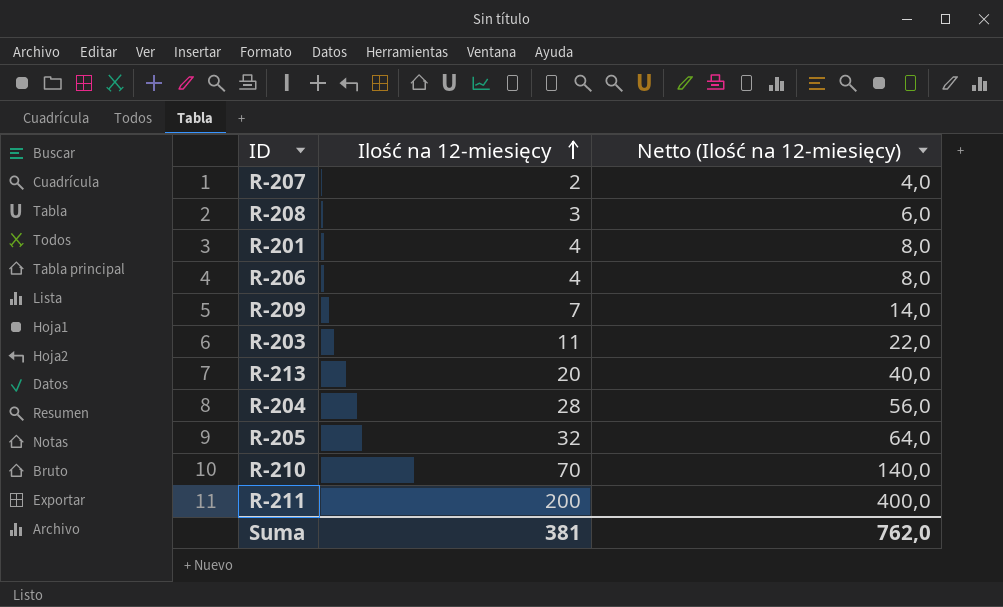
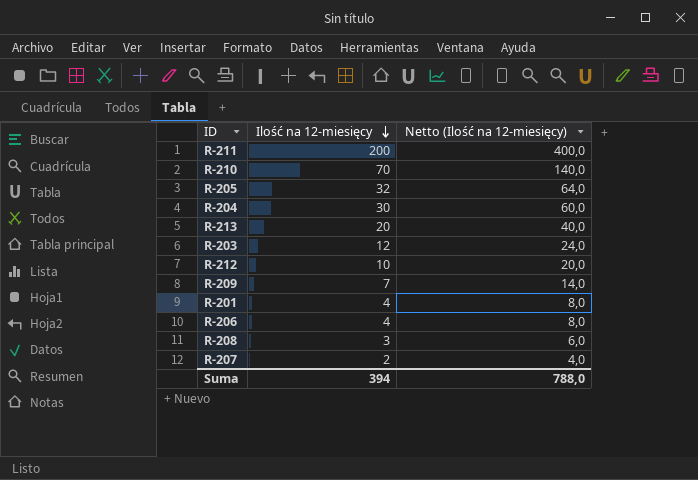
row order: Ilość na 12-miesięcy ascending -> Ilość na 12-miesięcy descending
R-204 | Ilość na 12-miesięcy: 28 -> 30
R-204 | Netto (Ilość na 12-miesięcy): 56,0 -> 60,0
R-203 | Ilość na 12-miesięcy: 11 -> 12
R-203 | Netto (Ilość na 12-miesięcy): 22,0 -> 24,0
row R-212: none -> 10 | 20,0
Suma | Ilość na 12-miesięcy: 381 -> 394
Suma | Netto (Ilość na 12-miesięcy): 762,0 -> 788,0

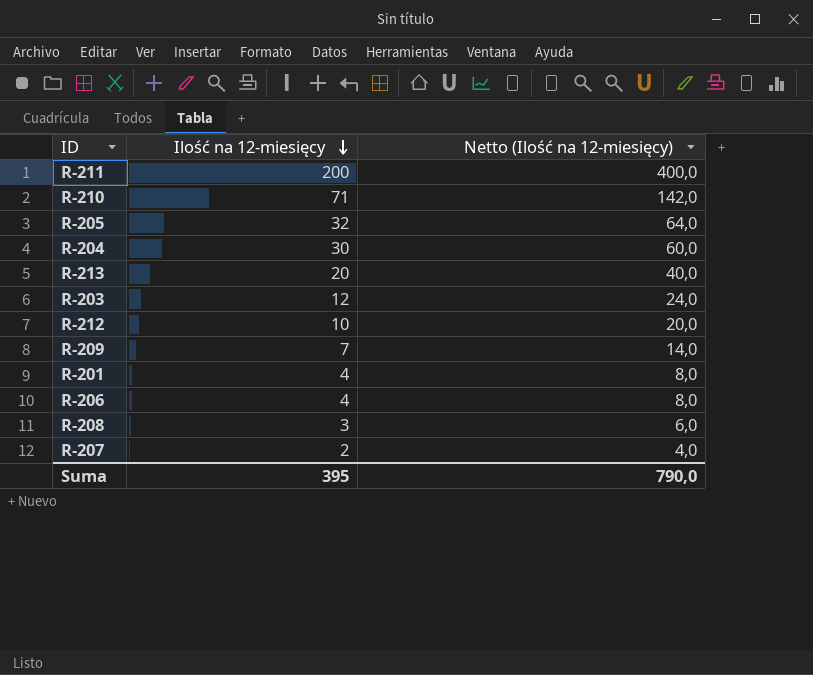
R-210 | Ilość na 12-miesięcy: 70 -> 71
R-210 | Netto (Ilość na 12-miesięcy): 140,0 -> 142,0
Suma | Ilość na 12-miesięcy: 394 -> 395
Suma | Netto (Ilość na 12-miesięcy): 788,0 -> 790,0

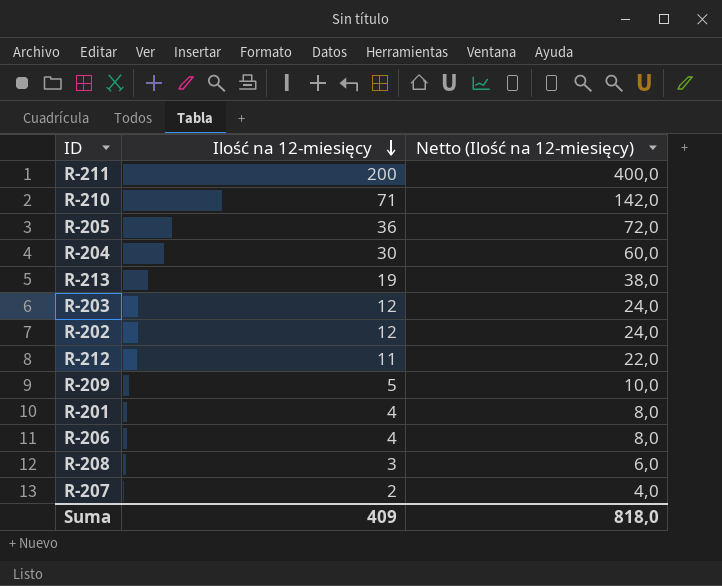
R-205 | Ilość na 12-miesięcy: 32 -> 36
R-205 | Netto (Ilość na 12-miesięcy): 64,0 -> 72,0
R-213 | Ilość na 12-miesięcy: 20 -> 19
R-213 | Netto (Ilość na 12-miesięcy): 40,0 -> 38,0
row R-202: none -> 12 | 24,0
R-212 | Ilość na 12-miesięcy: 10 -> 11
R-212 | Netto (Ilość na 12-miesięcy): 20,0 -> 22,0
R-209 | Ilość na 12-miesięcy: 7 -> 5
R-209 | Netto (Ilość na 12-miesięcy): 14,0 -> 10,0
Suma | Ilość na 12-miesięcy: 395 -> 409
Suma | Netto (Ilość na 12-miesięcy): 790,0 -> 818,0

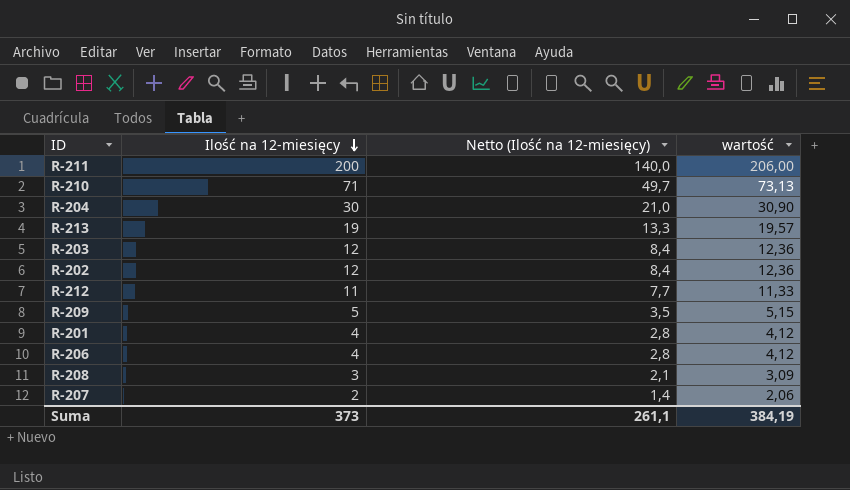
column Netto (Ilość na 12-miesięcy) | formula: [Ilość na 12-miesięcy] * 2 -> [Ilość na 12-miesięcy] * 0,7
column wartość | formula: none -> [Ilość na 12-miesięcy] * 1,03
row R-205: 36 | 72,0 -> none
Suma | Ilość na 12-miesięcy: 409 -> 373
Suma | Netto (Ilość na 12-miesięcy): 818,0 -> 261,1

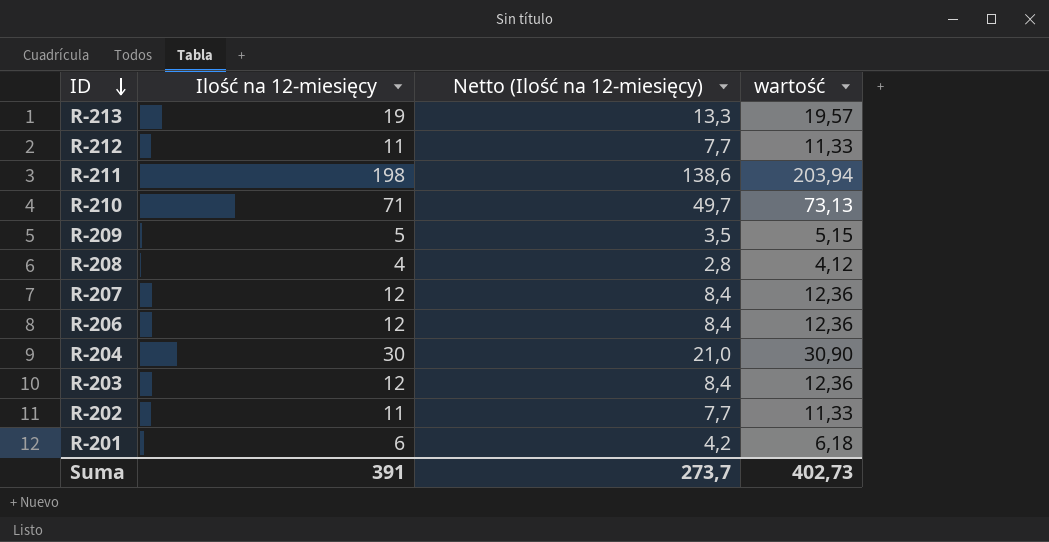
row order: Ilość na 12-miesięcy descending -> ID descending
R-211 | Ilość na 12-miesięcy: 200 -> 198
R-211 | Netto (Ilość na 12-miesięcy): 140,0 -> 138,6
R-211 | wartość: 206,00 -> 203,94
R-208 | Ilość na 12-miesięcy: 3 -> 4
R-208 | Netto (Ilość na 12-miesięcy): 2,1 -> 2,8
R-208 | wartość: 3,09 -> 4,12
R-207 | Ilość na 12-miesięcy: 2 -> 12
R-207 | Netto (Ilość na 12-miesięcy): 1,4 -> 8,4
R-207 | wartość: 2,06 -> 12,36
R-206 | Ilość na 12-miesięcy: 4 -> 12
R-206 | Netto (Ilość na 12-miesięcy): 2,8 -> 8,4
R-206 | wartość: 4,12 -> 12,36
R-202 | Ilość na 12-miesięcy: 12 -> 11
R-202 | Netto (Ilość na 12-miesięcy): 8,4 -> 7,7
R-202 | wartość: 12,36 -> 11,33
R-201 | Ilość na 12-miesięcy: 4 -> 6
R-201 | Netto (Ilość na 12-miesięcy): 2,8 -> 4,2
R-201 | wartość: 4,12 -> 6,18
Suma | Ilość na 12-miesięcy: 373 -> 391
Suma | Netto (Ilość na 12-miesięcy): 261,1 -> 273,7
Suma | wartość: 384,19 -> 402,73

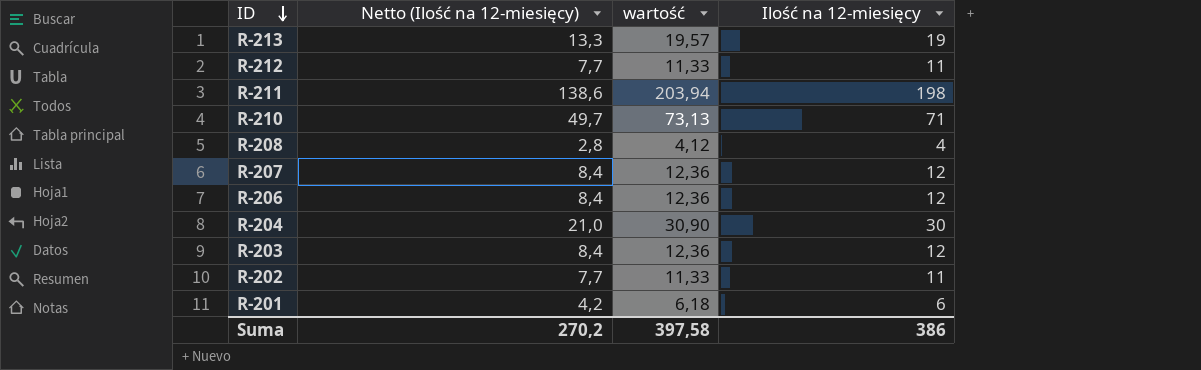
column Ilość na 12-miesięcy | position: 2 -> 4
row R-209: 5 | 3,5 | 5,15 -> none
Suma | Netto (Ilość na 12-miesięcy): 273,7 -> 270,2
Suma | wartość: 402,73 -> 397,58
Suma | Ilość na 12-miesięcy: 391 -> 386

